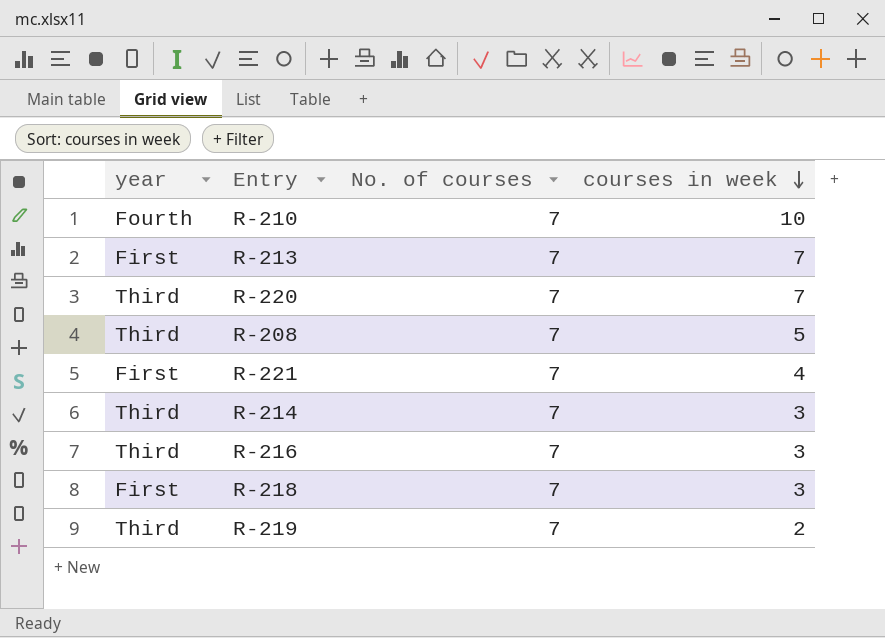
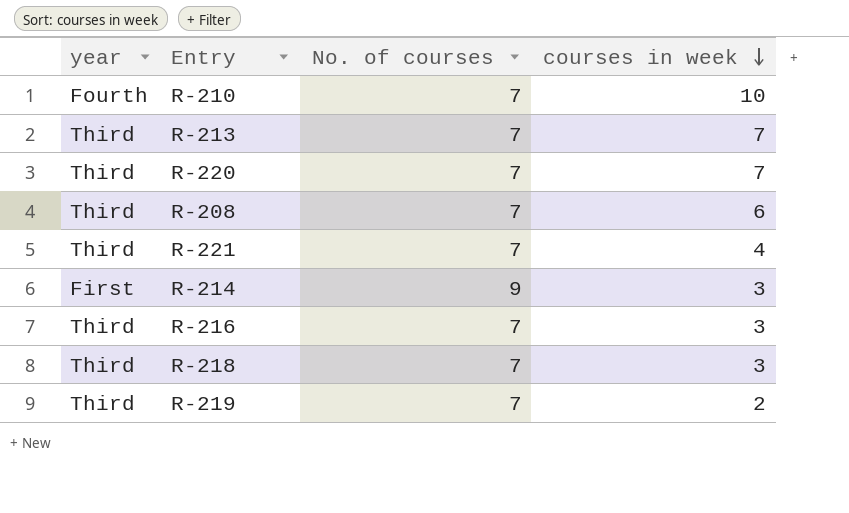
R-213 | year: First -> Third
R-208 | courses in week: 5 -> 6
R-221 | year: First -> Third
R-214 | year: Third -> First
R-214 | No. of courses: 7 -> 9
R-218 | year: First -> Third

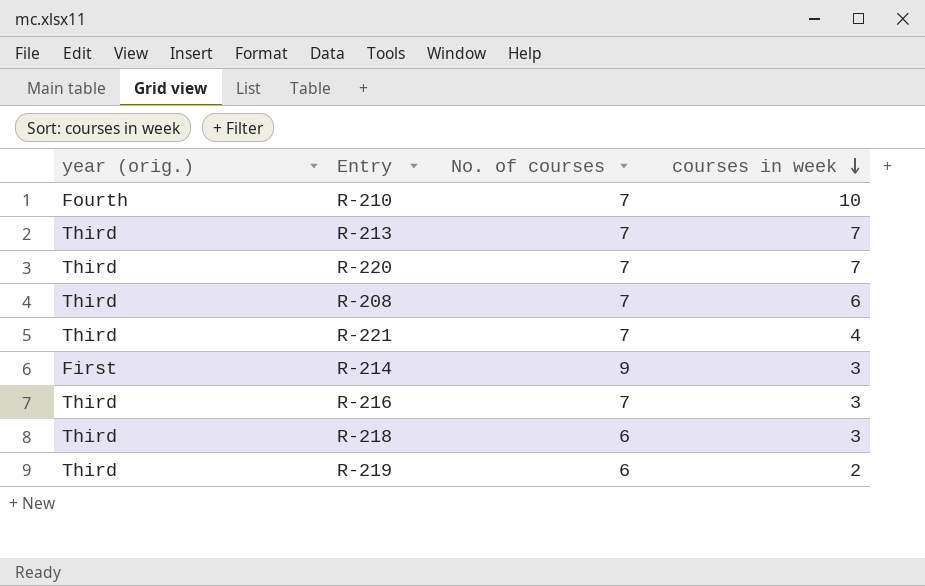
column name: year -> year (orig.)
R-218 | No. of courses: 7 -> 6
R-219 | No. of courses: 7 -> 6

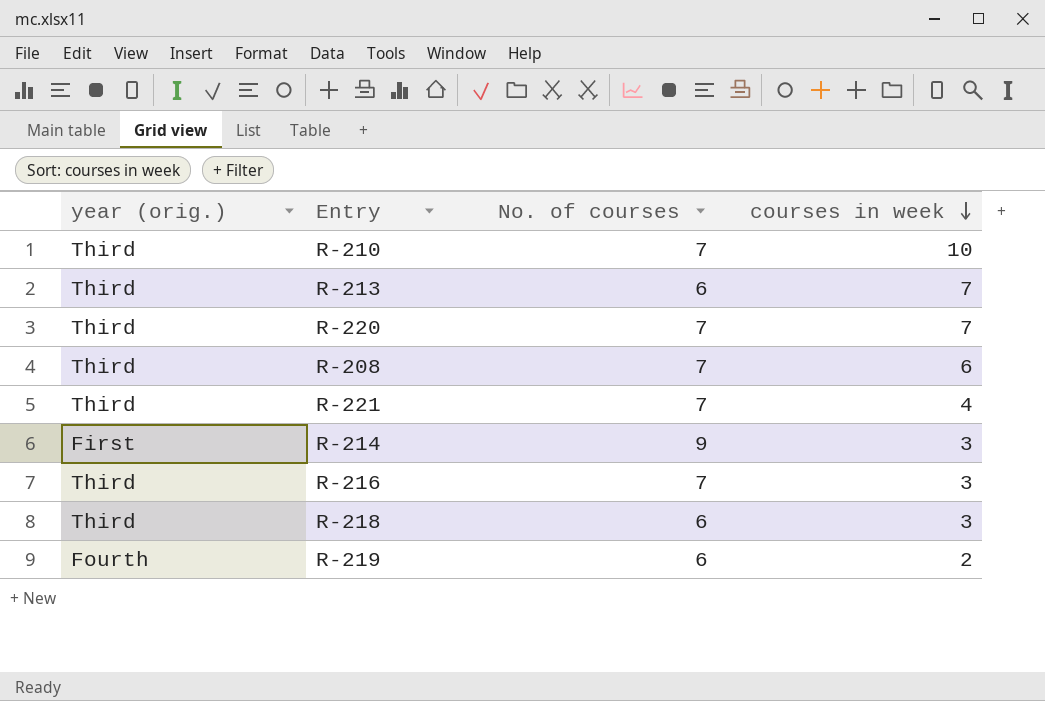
R-210 | year (orig.): Fourth -> Third
R-213 | No. of courses: 7 -> 6
R-219 | year (orig.): Third -> Fourth

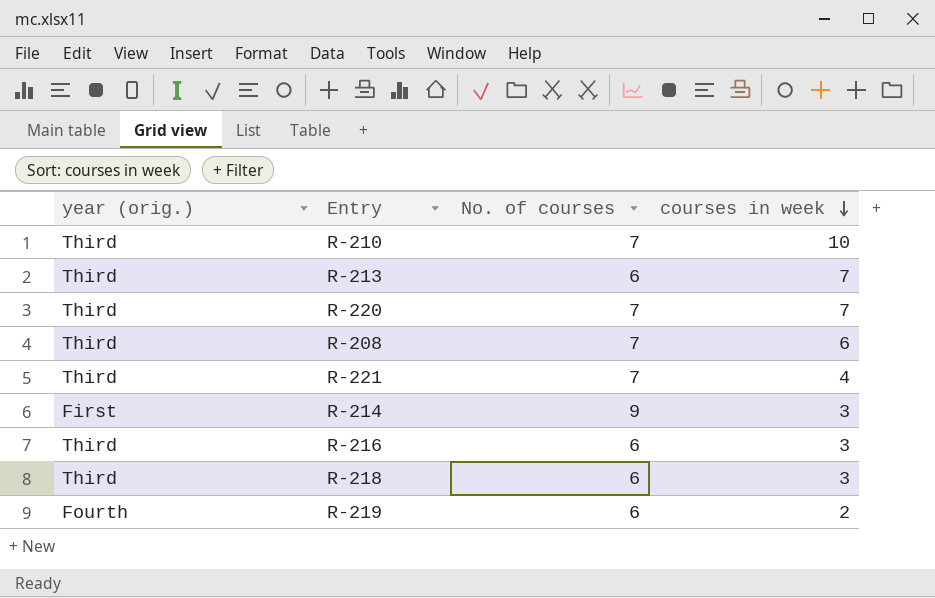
R-216 | No. of courses: 7 -> 6

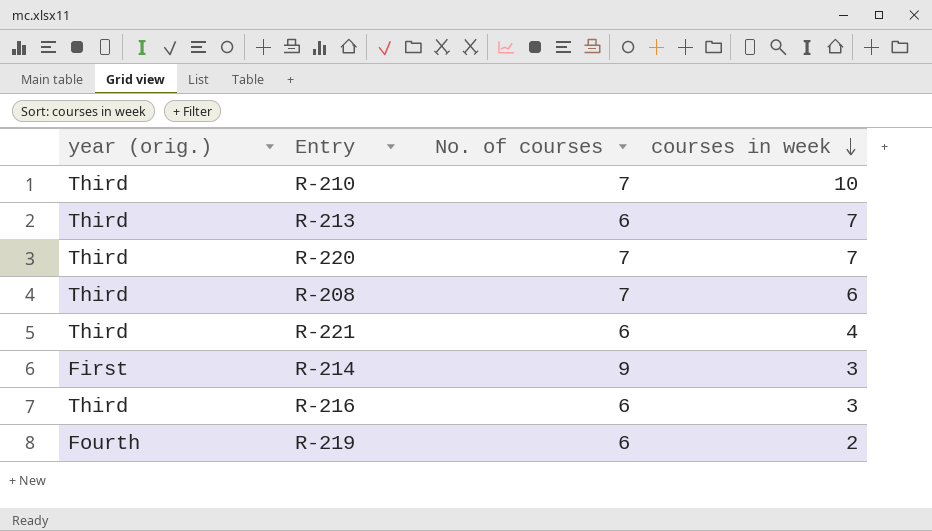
row R-218: Third | 6 | 3 -> none
R-221 | No. of courses: 7 -> 6

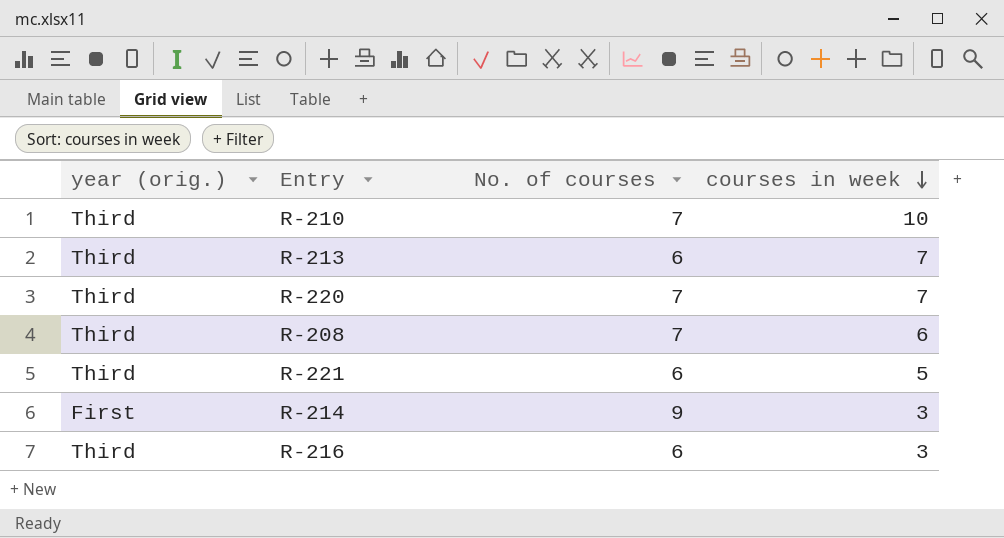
row R-219: Fourth | 6 | 2 -> none
R-221 | courses in week: 4 -> 5

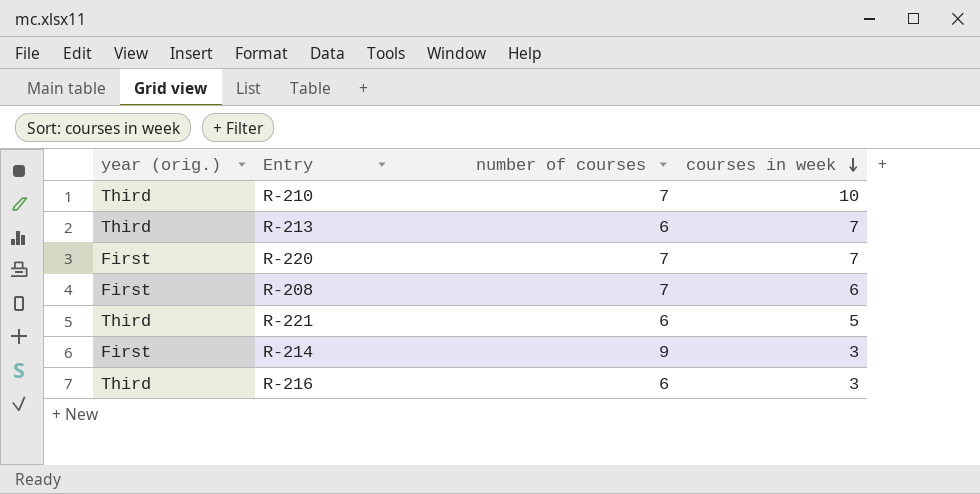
column name: No. of courses -> number of courses
R-220 | year (orig.): Third -> First
R-208 | year (orig.): Third -> First

